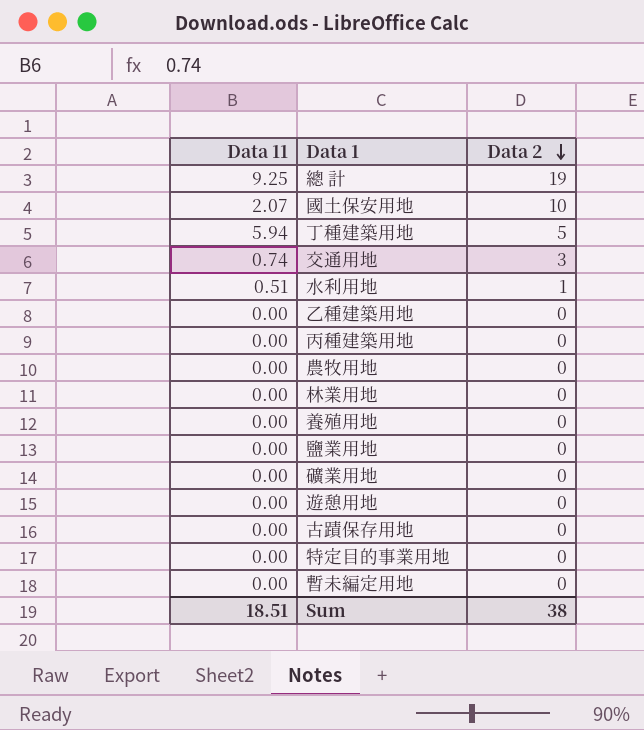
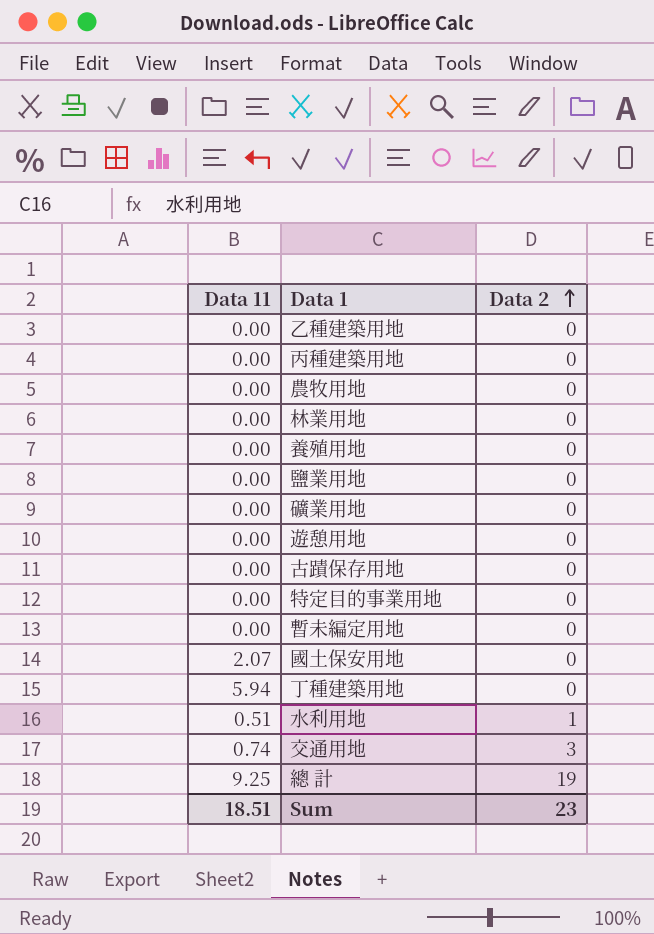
row order: Data 2 descending -> Data 2 ascending
國土保安用地 | Data 2: 10 -> 0
丁種建築用地 | Data 2: 5 -> 0
Sum | Data 2: 38 -> 23

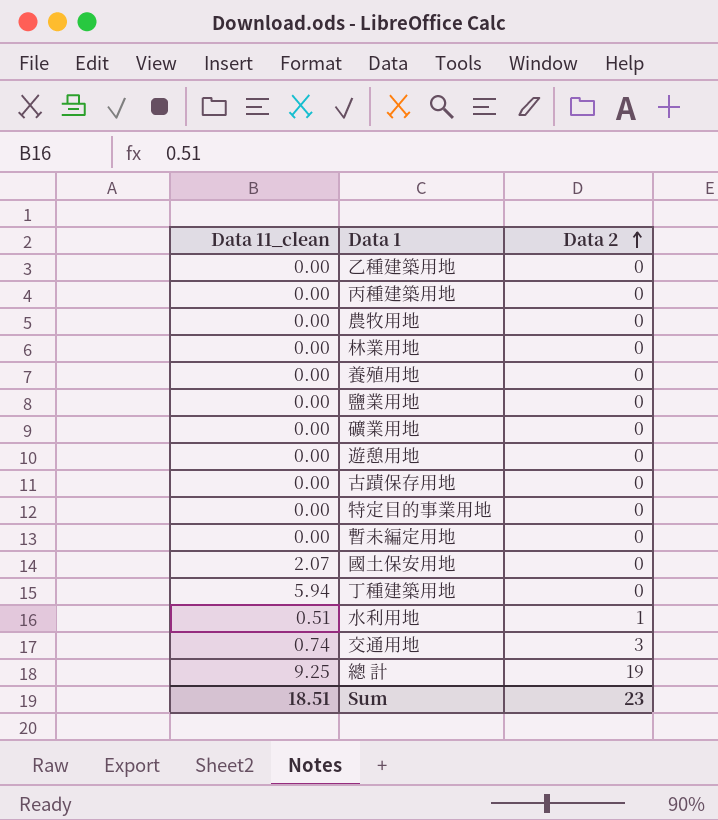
column name: Data 11 -> Data 11_clean

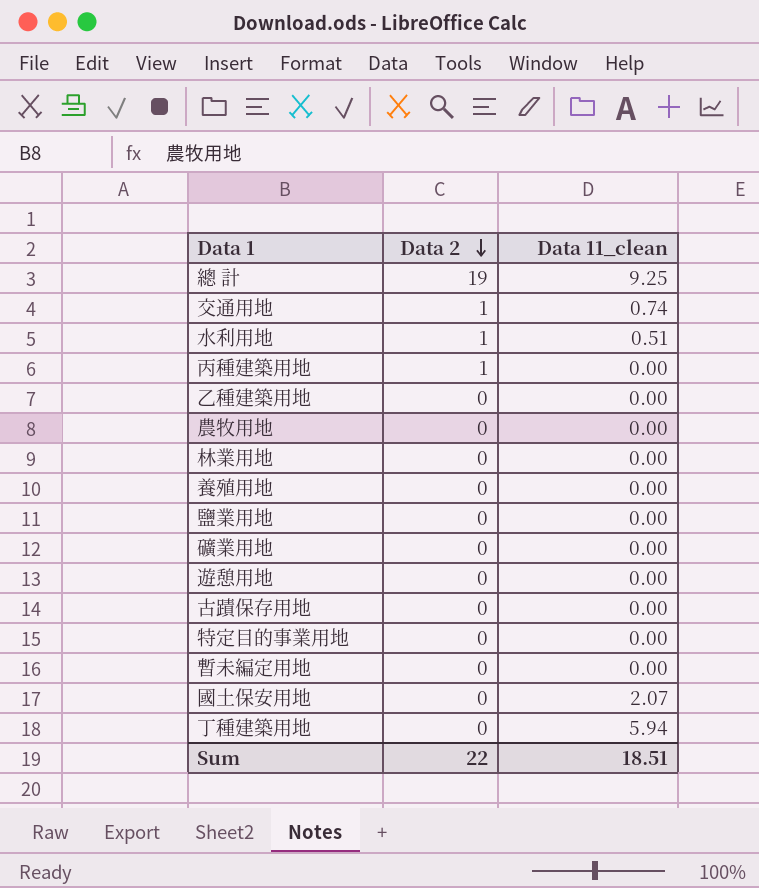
row order: Data 2 ascending -> Data 2 descending
column Data 11_clean | position: 1 -> 3
交通用地 | Data 2: 3 -> 1
丙種建築用地 | Data 2: 0 -> 1
Sum | Data 2: 23 -> 22

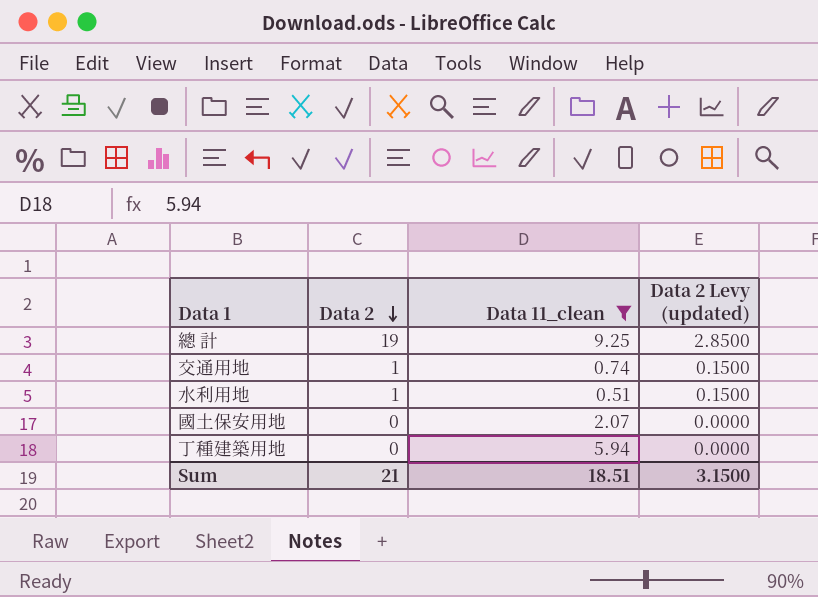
filter: none -> Data 11_clean != 0.00
column Data 2 Levy (updated) | formula: none -> [Data 2] * 0.15
Sum | Data 2: 22 -> 21

